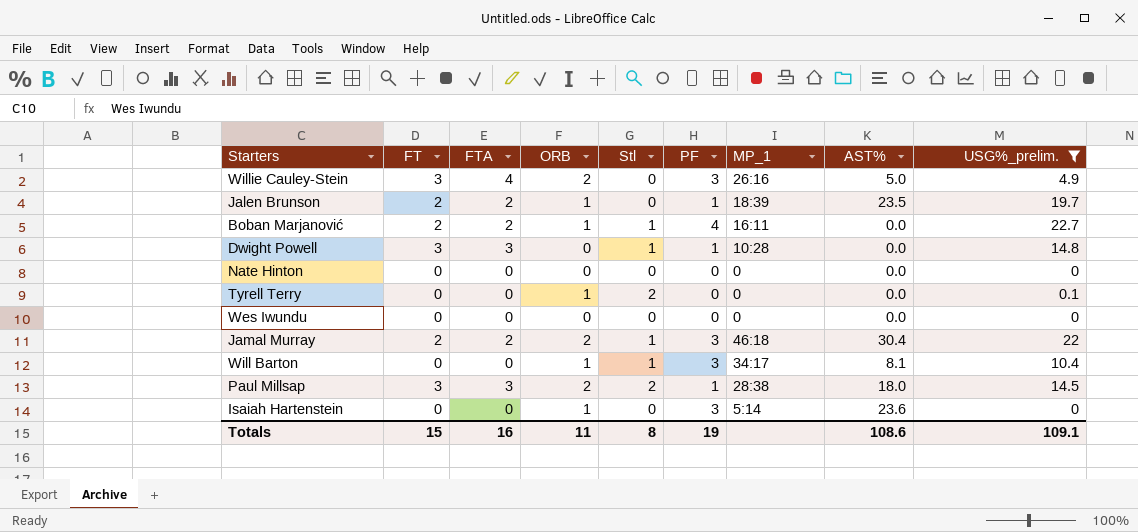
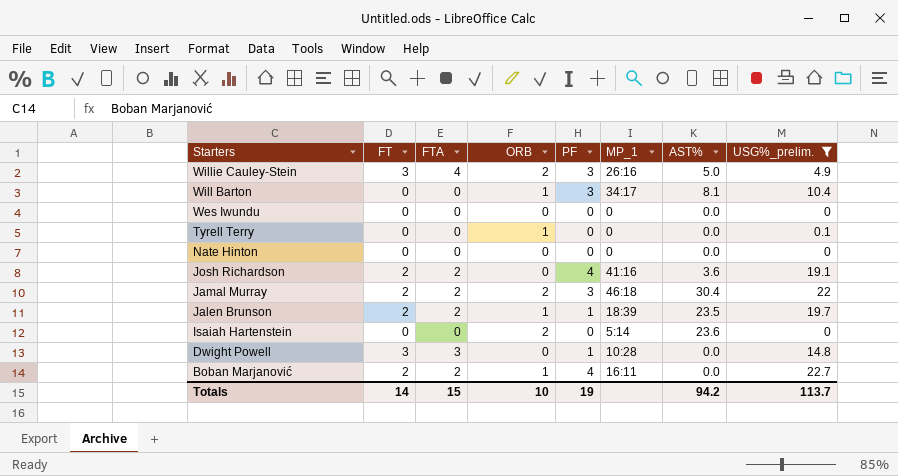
row order: none -> Starters descending
column Stl | position: 5 -> none
row Paul Millsap: 3 | 3 | 2 | 2 | 1 | 28:38 | 18.0 | 14.5 -> none
row Josh Richardson: none -> 2 | 2 | 0 | 4 | 41:16 | 3.6 | 19.1
Isaiah Hartenstein | ORB: 1 -> 2
Isaiah Hartenstein | PF: 3 -> 0
Totals | FT: 15 -> 14
Totals | FTA: 16 -> 15
Totals | ORB: 11 -> 10
Totals | AST%: 108.6 -> 94.2
Totals | USG%_prelim.: 109.1 -> 113.7

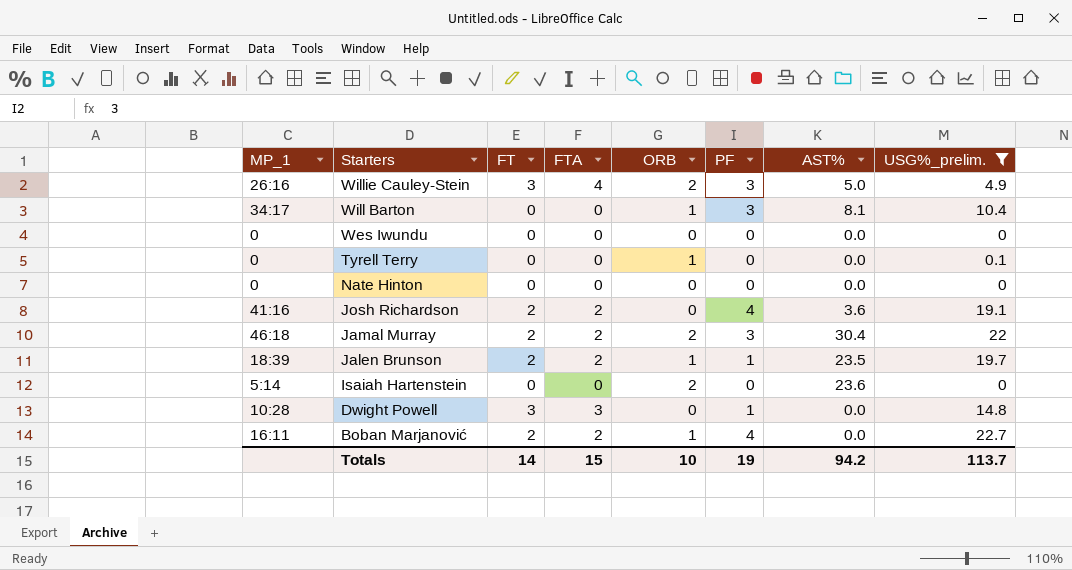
column MP_1 | position: 6 -> 1

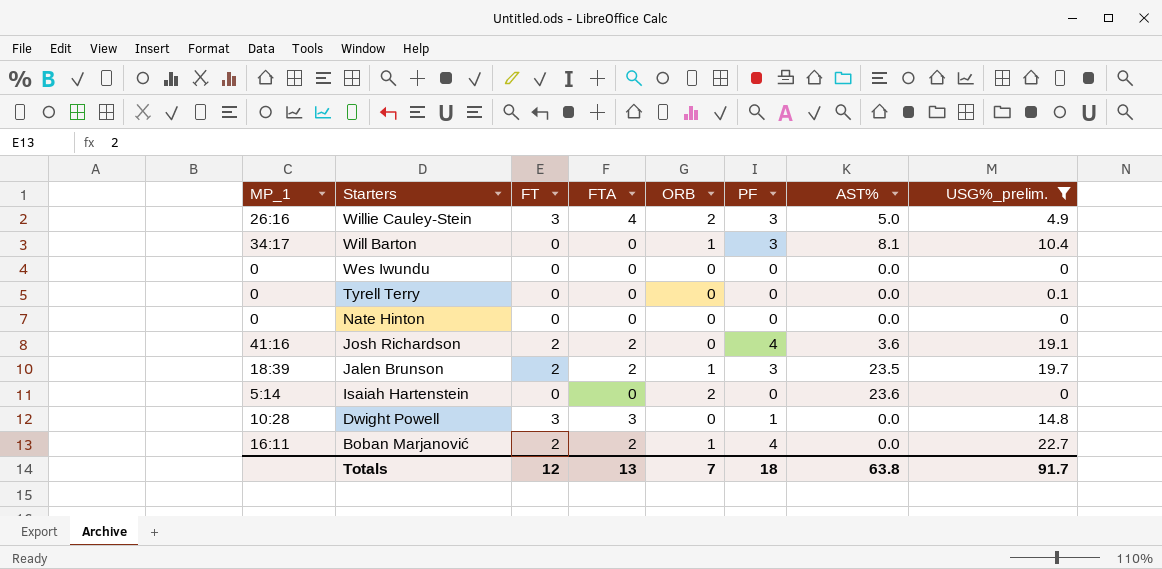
row Jamal Murray: 46:18 | 2 | 2 | 2 | 3 | 30.4 | 22 -> none
Tyrell Terry | ORB: 1 -> 0
Jalen Brunson | PF: 1 -> 3
Totals | FT: 14 -> 12
Totals | FTA: 15 -> 13
Totals | ORB: 10 -> 7
Totals | PF: 19 -> 18
Totals | AST%: 94.2 -> 63.8
Totals | USG%_prelim.: 113.7 -> 91.7

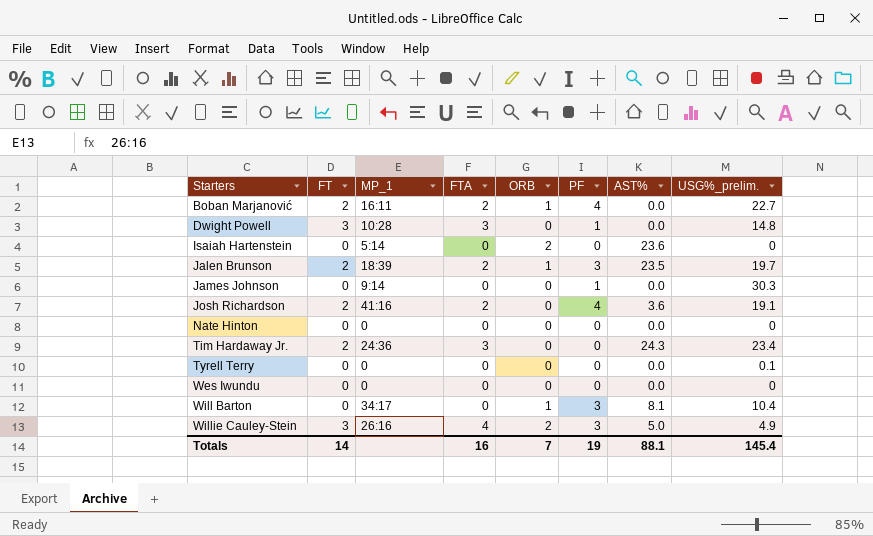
filter: USG%_prelim. <= 22.7 -> none
row order: Starters descending -> Starters ascending
column MP_1 | position: 1 -> 3
Totals | FT: 12 -> 14
Totals | FTA: 13 -> 16
Totals | PF: 18 -> 19
Totals | AST%: 63.8 -> 88.1
Totals | USG%_prelim.: 91.7 -> 145.4

